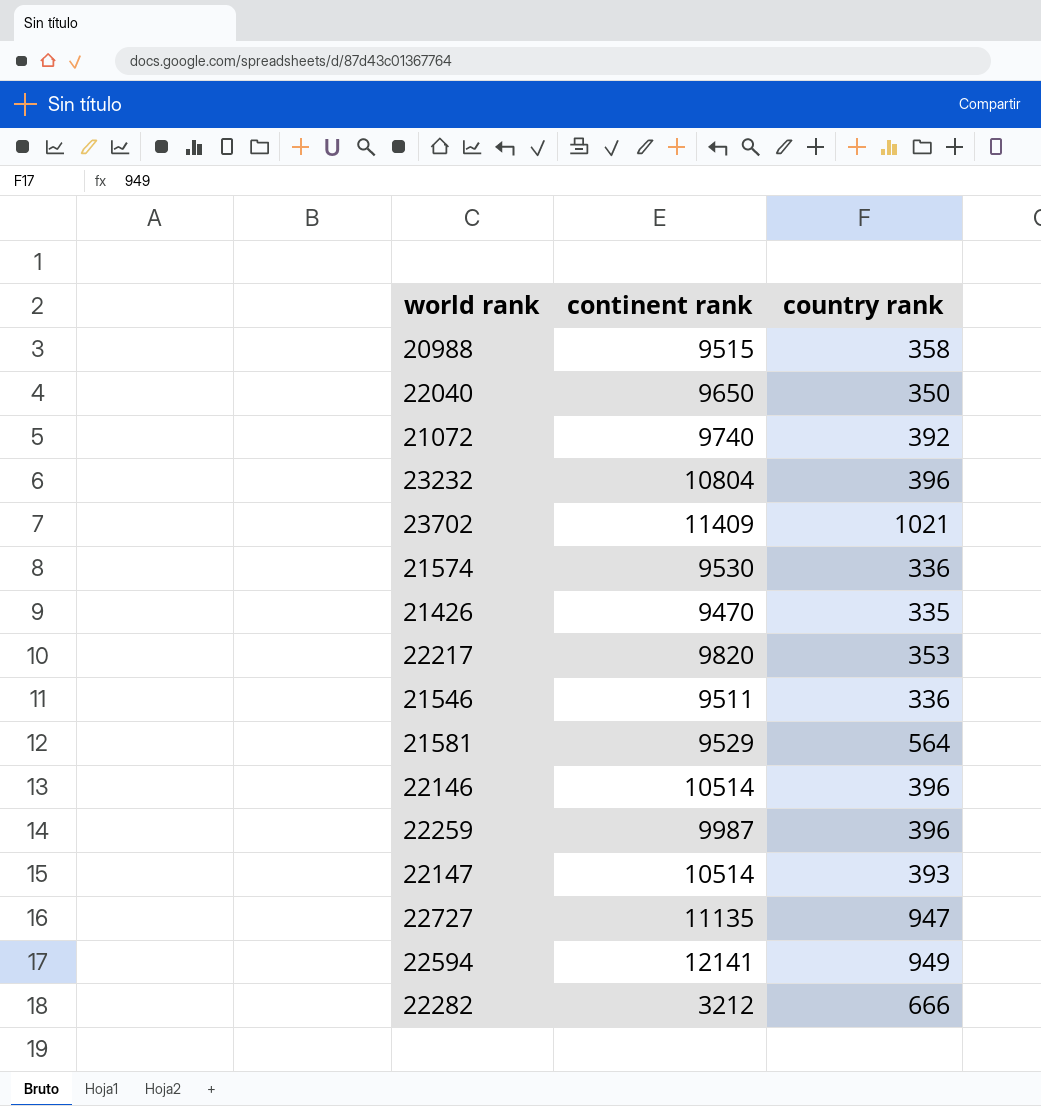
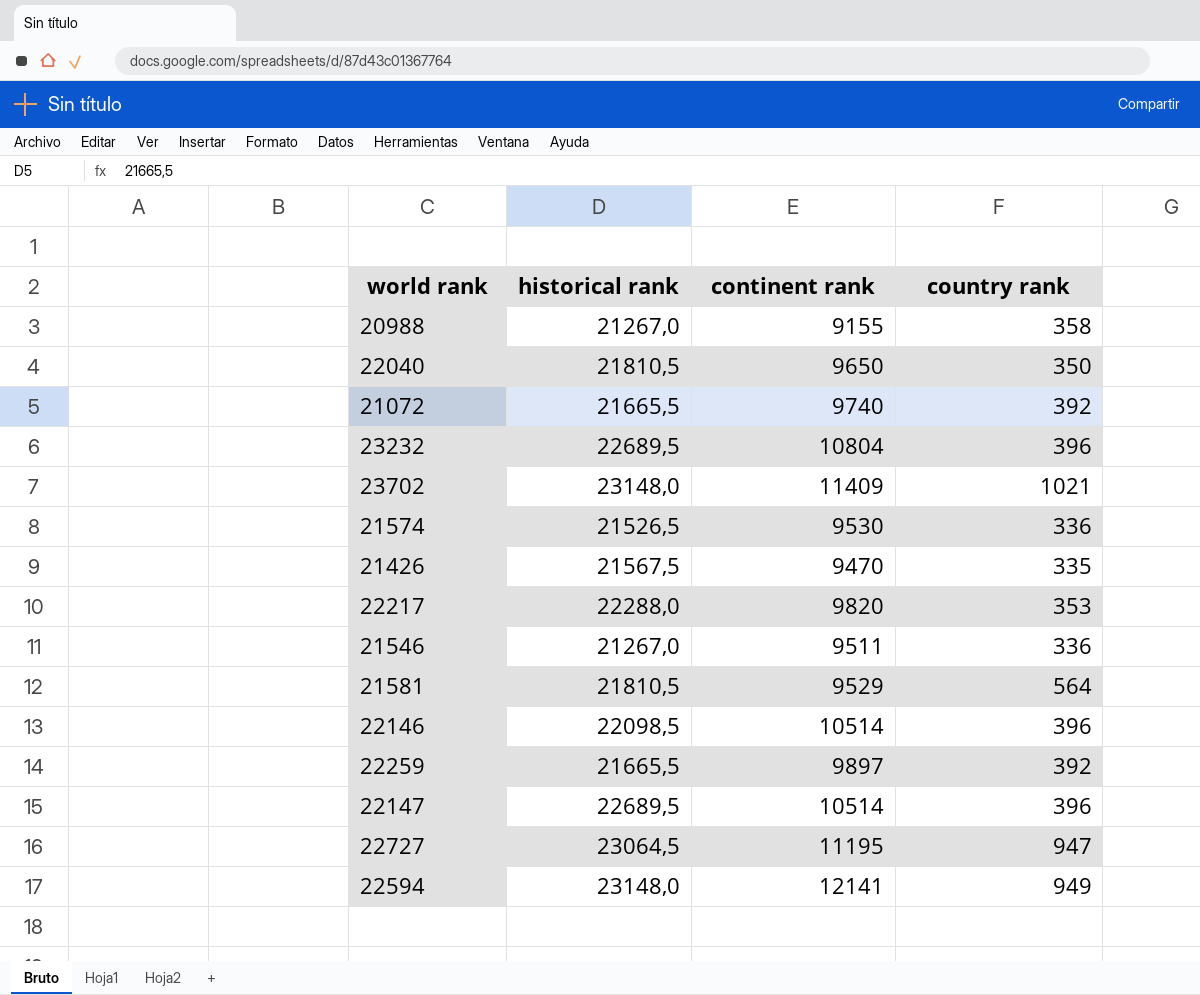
column historical rank | position: none -> 2
row 22282: 3212 | 666 -> none
20988 | continent rank: 9515 -> 9155
22259 | continent rank: 9987 -> 9897
22259 | country rank: 396 -> 392
22147 | country rank: 393 -> 396
22727 | continent rank: 11135 -> 11195

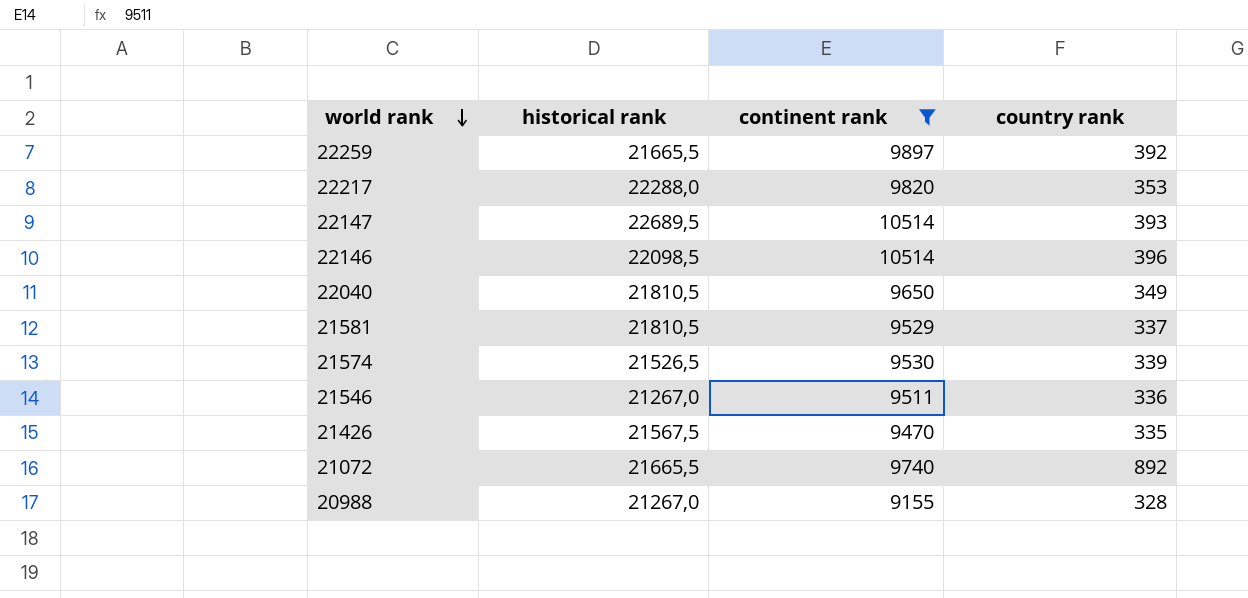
filter: none -> continent rank <= 10514
row order: none -> world rank descending
22147 | country rank: 396 -> 393
22040 | country rank: 350 -> 349
21581 | country rank: 564 -> 337
21574 | country rank: 336 -> 339
21072 | country rank: 392 -> 892
20988 | country rank: 358 -> 328

